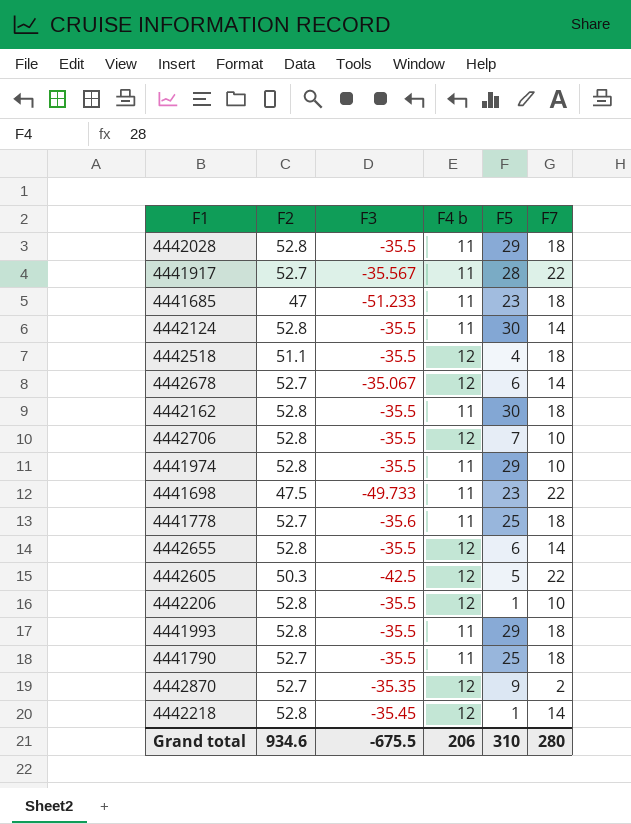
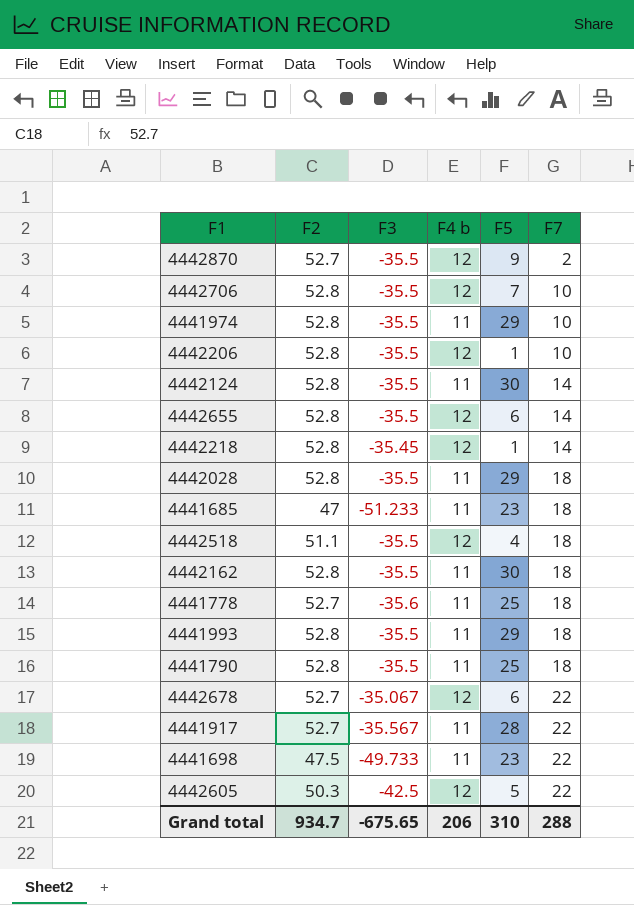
row order: none -> F7 ascending
4442870 | F3: -35.35 -> -35.5
4441790 | F2: 52.7 -> 52.8
4442678 | F7: 14 -> 22
Grand total | F2: 934.6 -> 934.7
Grand total | F3: -675.5 -> -675.65
Grand total | F7: 280 -> 288

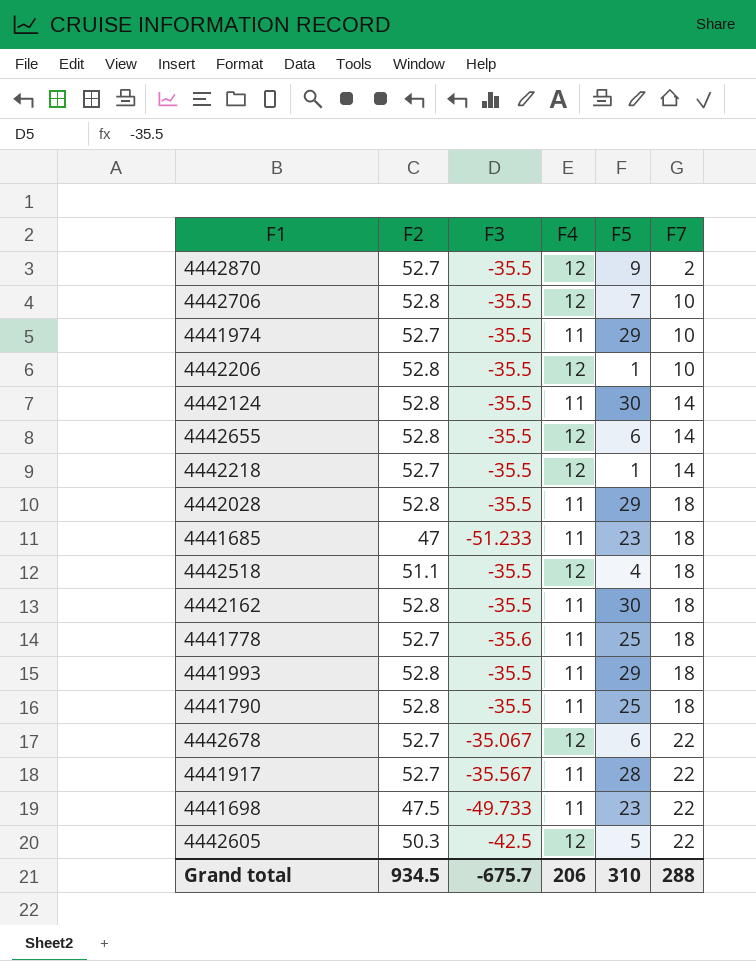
column name: F4 b -> F4
4441974 | F2: 52.8 -> 52.7
4442218 | F2: 52.8 -> 52.7
4442218 | F3: -35.45 -> -35.5
Grand total | F2: 934.7 -> 934.5
Grand total | F3: -675.65 -> -675.7

